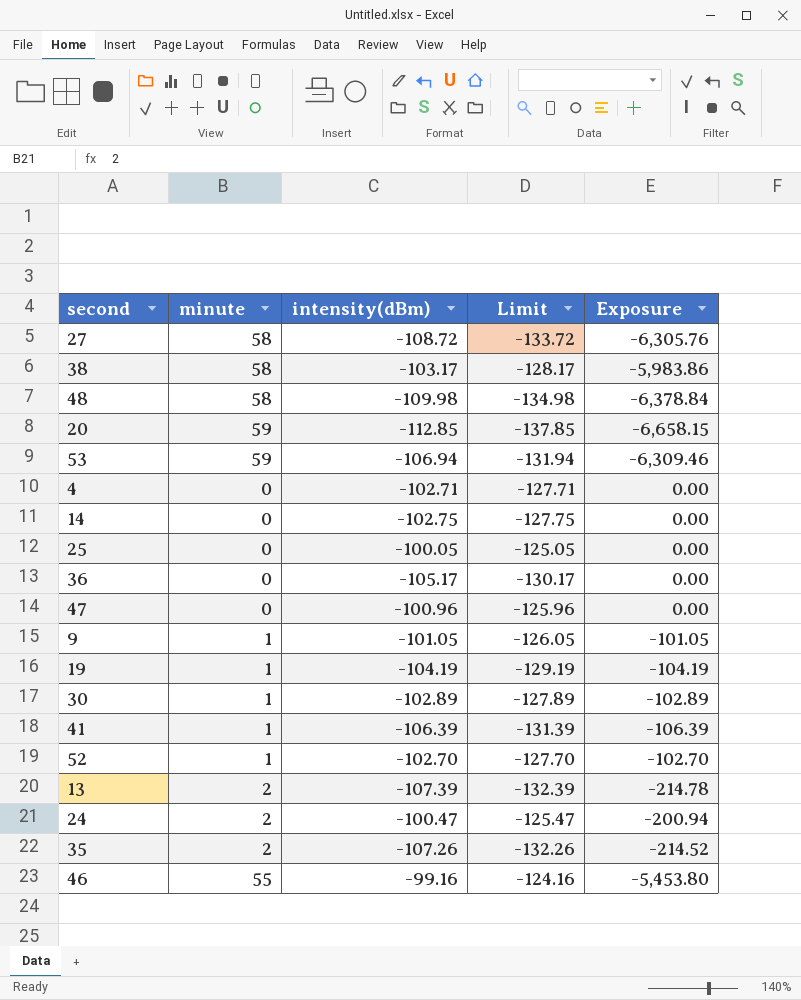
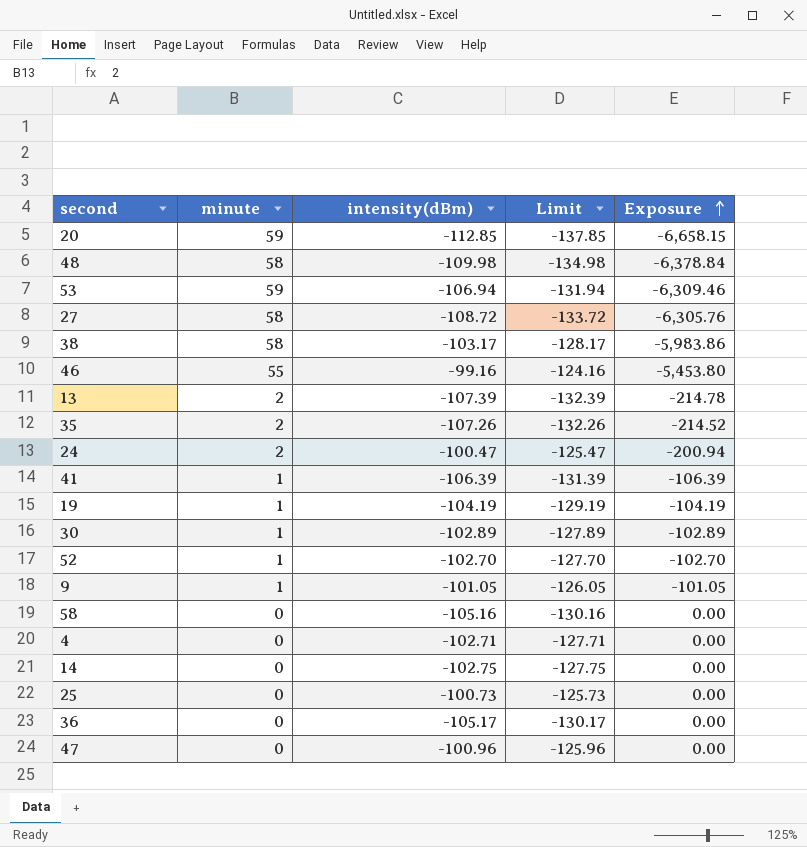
row order: none -> Exposure ascending
row 58: none -> 0 | -105.16 | -130.16 | 0.00
25 | intensity(dBm): -100.05 -> -100.73
25 | Limit: -125.05 -> -125.73

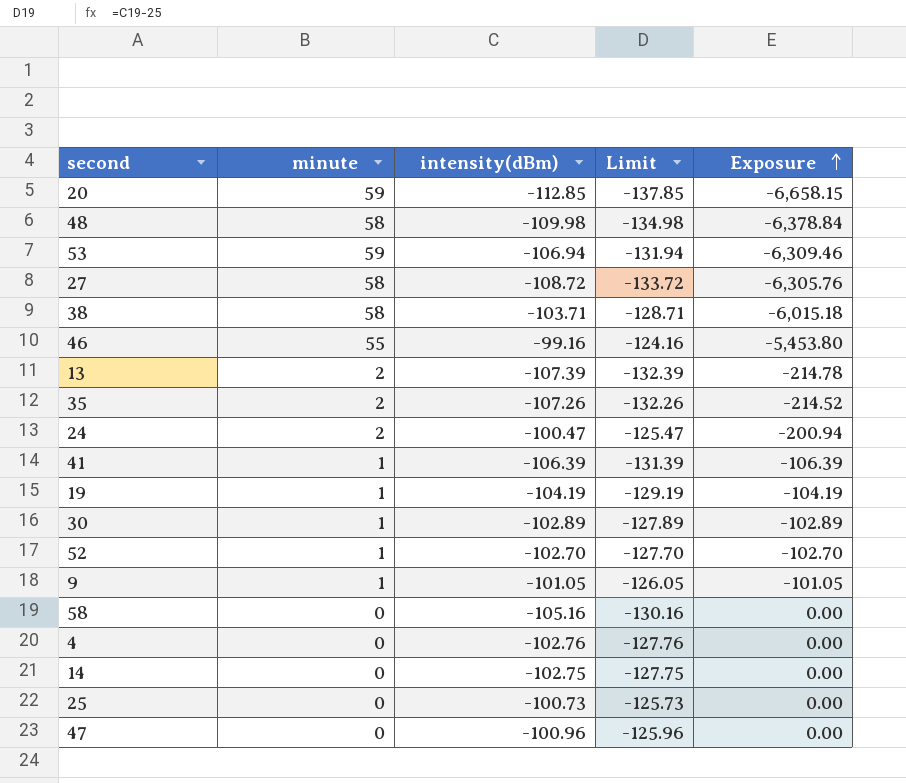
row 36: 0 | -105.17 | -130.17 | 0.00 -> none
38 | intensity(dBm): -103.17 -> -103.71
38 | Limit: -128.17 -> -128.71
38 | Exposure: -5,983.86 -> -6,015.18
4 | intensity(dBm): -102.71 -> -102.76
4 | Limit: -127.71 -> -127.76

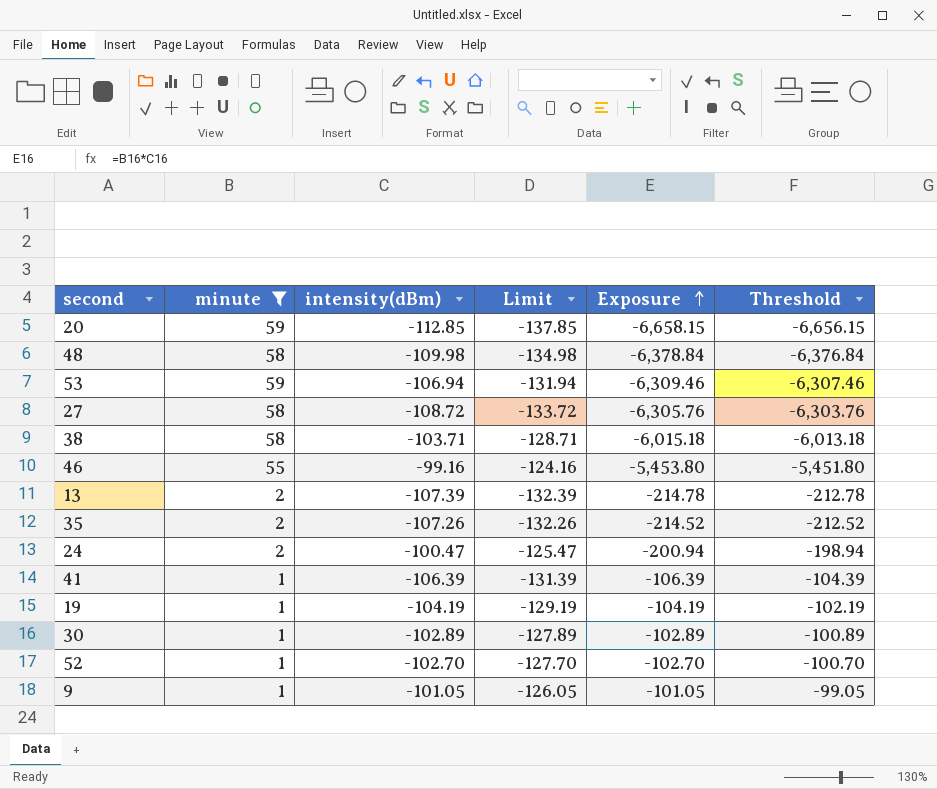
filter: none -> minute != 0
column Threshold | formula: none -> [Exposure] + 2

